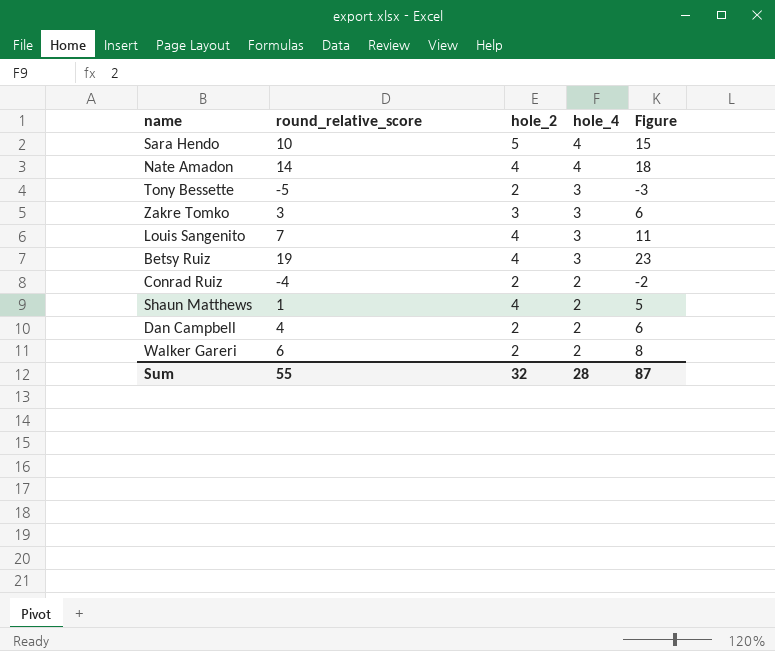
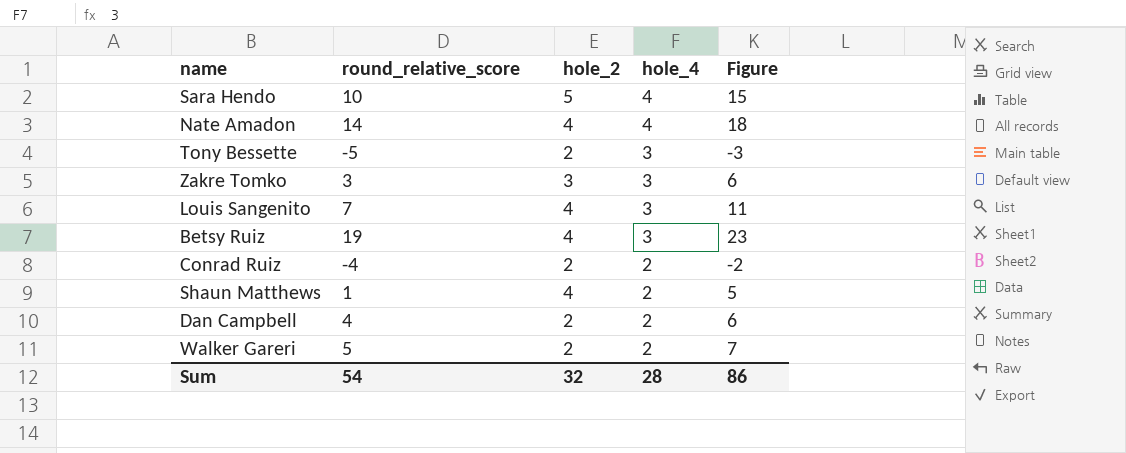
Walker Gareri | round_relative_score: 6 -> 5
Walker Gareri | Figure: 8 -> 7
Sum | round_relative_score: 55 -> 54
Sum | Figure: 87 -> 86

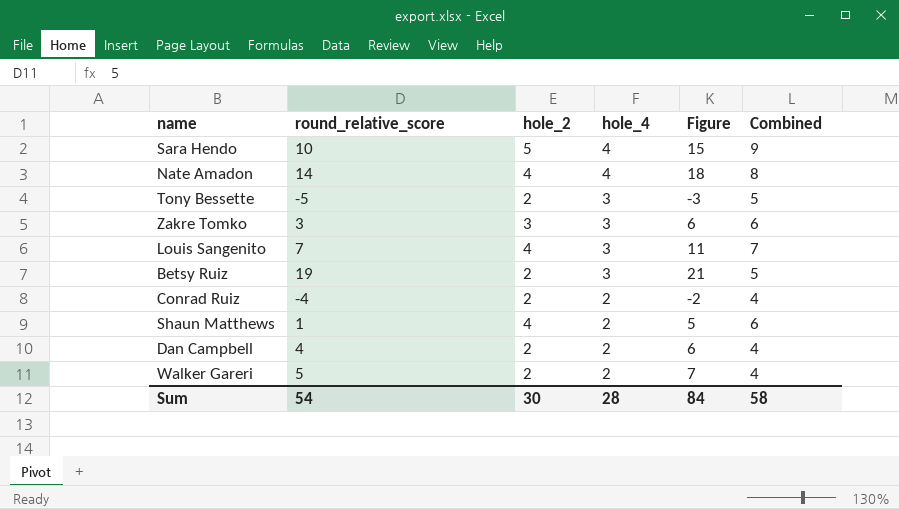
column Combined | formula: none -> [hole_2] + [hole_4]
Betsy Ruiz | hole_2: 4 -> 2
Betsy Ruiz | Figure: 23 -> 21
Sum | hole_2: 32 -> 30
Sum | Figure: 86 -> 84

